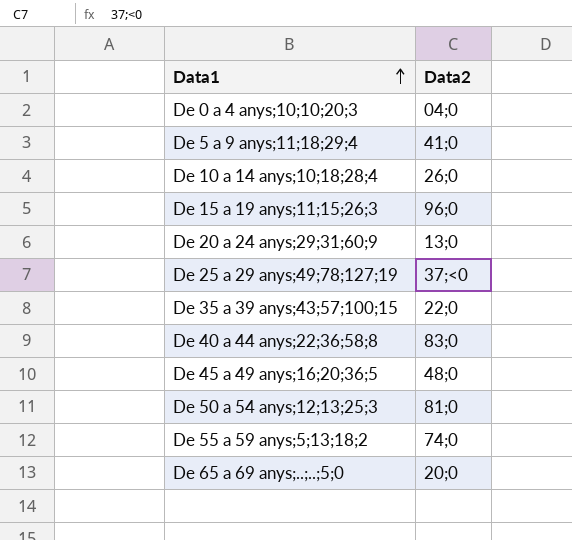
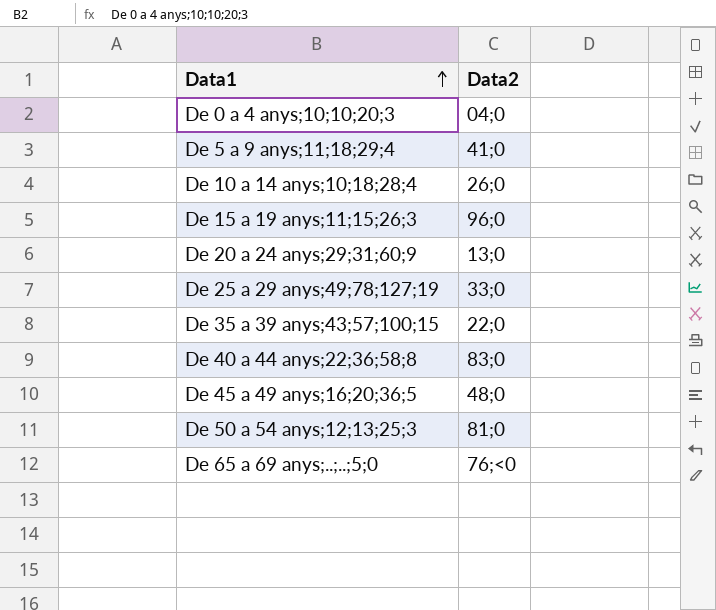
row De 55 a 59 anys;5;13;18;2: 74;0 -> none
De 25 a 29 anys;49;78;127;19 | Data2: 37;<0 -> 33;0
De 65 a 69 anys;..;..;5;0 | Data2: 20;0 -> 76;<0

